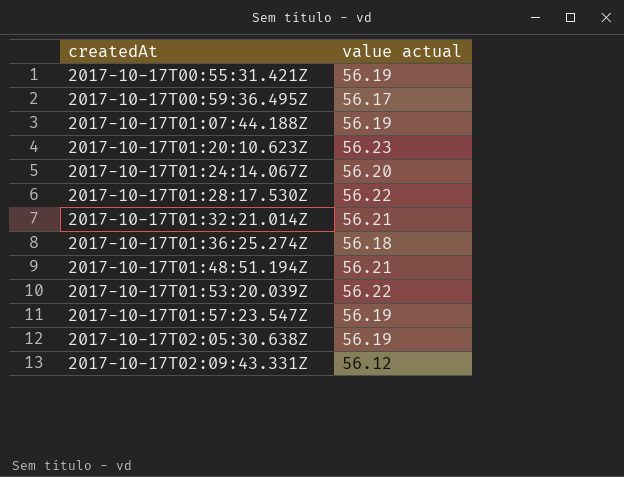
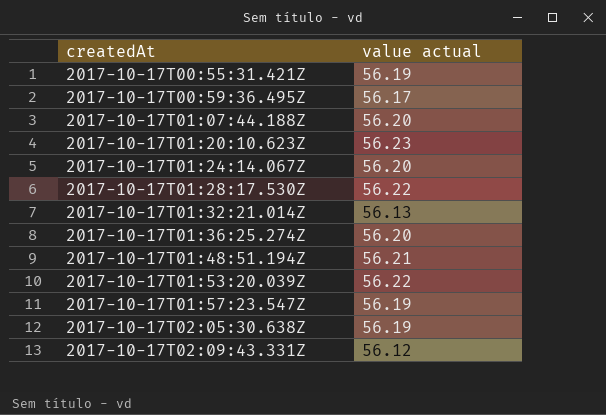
2017-10-17T01:07:44.188Z | value actual: 56.19 -> 56.20
2017-10-17T01:32:21.014Z | value actual: 56.21 -> 56.13
2017-10-17T01:36:25.274Z | value actual: 56.18 -> 56.20

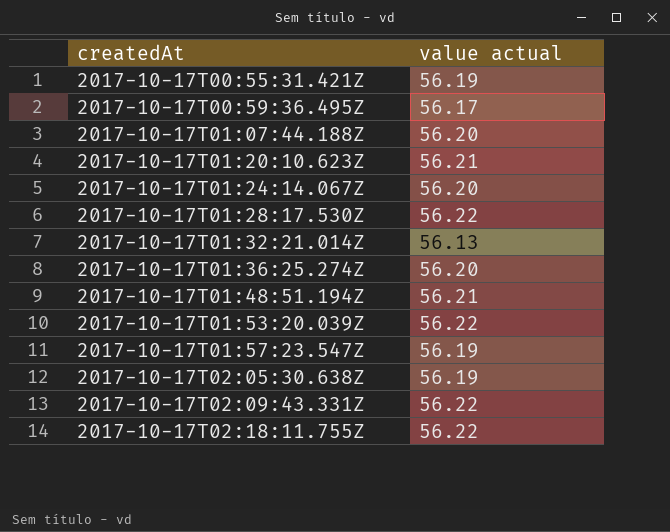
2017-10-17T01:20:10.623Z | value actual: 56.23 -> 56.21
2017-10-17T02:09:43.331Z | value actual: 56.12 -> 56.22
row 2017-10-17T02:18:11.755Z: none -> 56.22

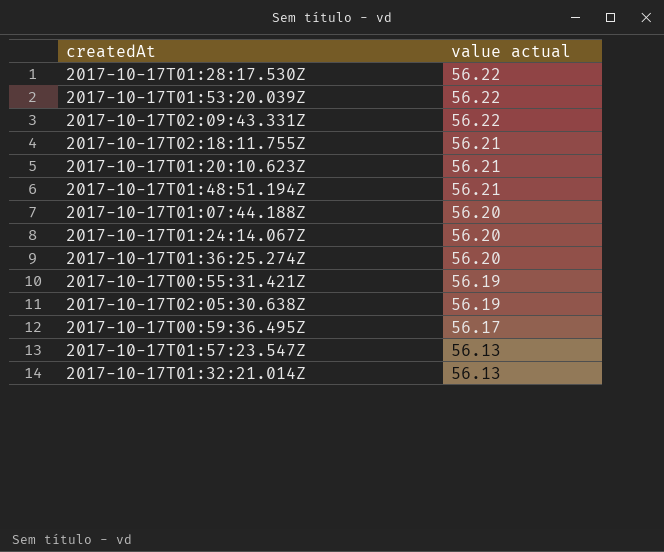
row order: createdAt ascending -> value actual descending
2017-10-17T02:18:11.755Z | value actual: 56.22 -> 56.21
2017-10-17T01:57:23.547Z | value actual: 56.19 -> 56.13

